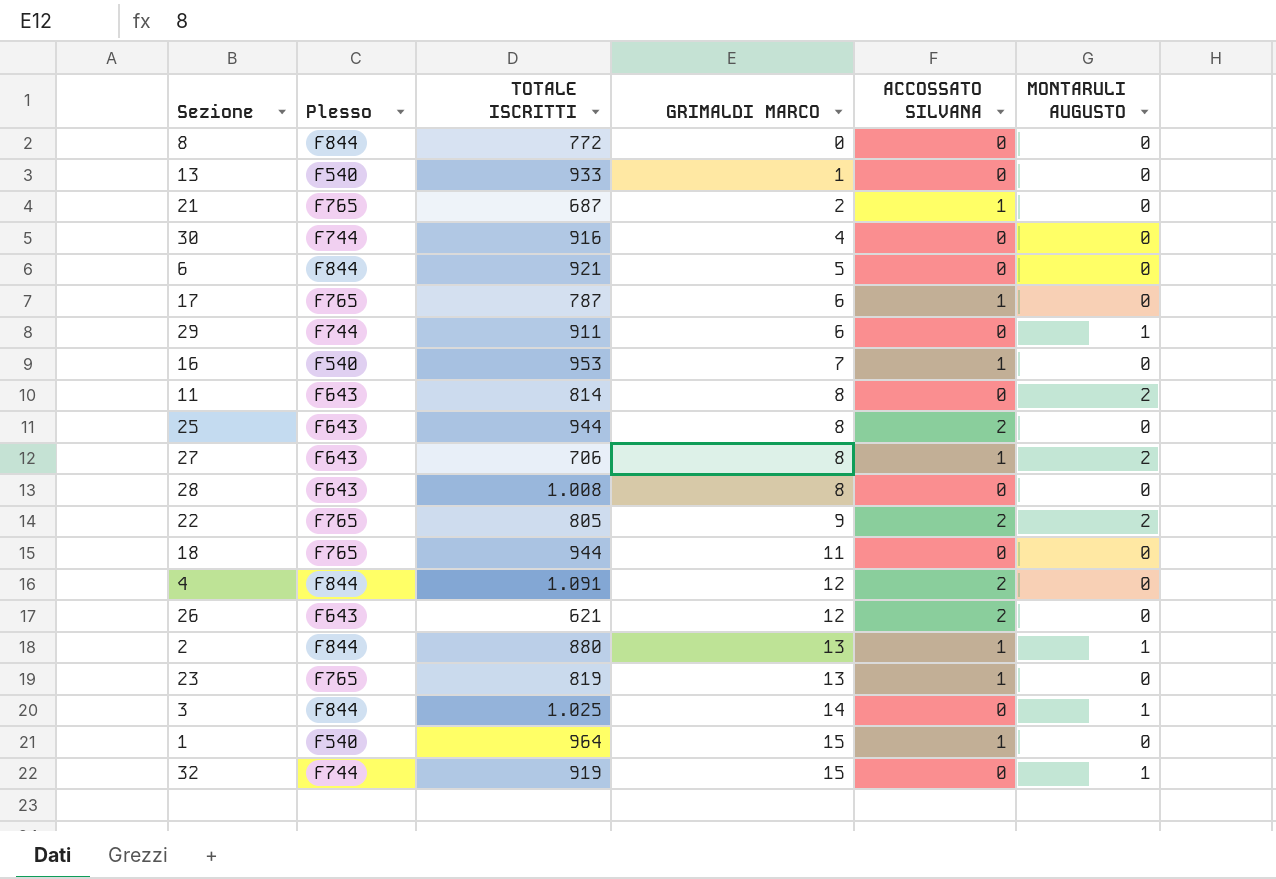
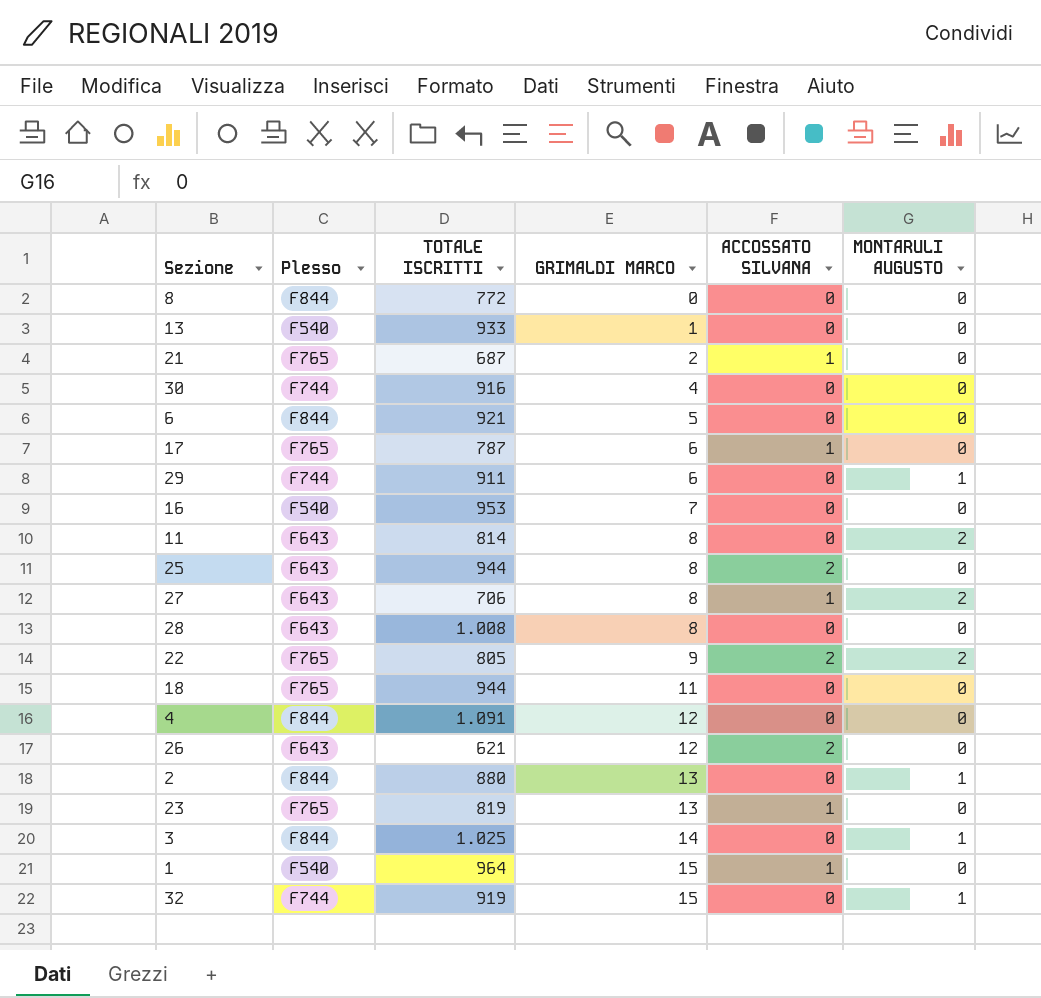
16 | ACCOSSATO SILVANA: 1 -> 0
4 | ACCOSSATO SILVANA: 2 -> 0
2 | ACCOSSATO SILVANA: 1 -> 0

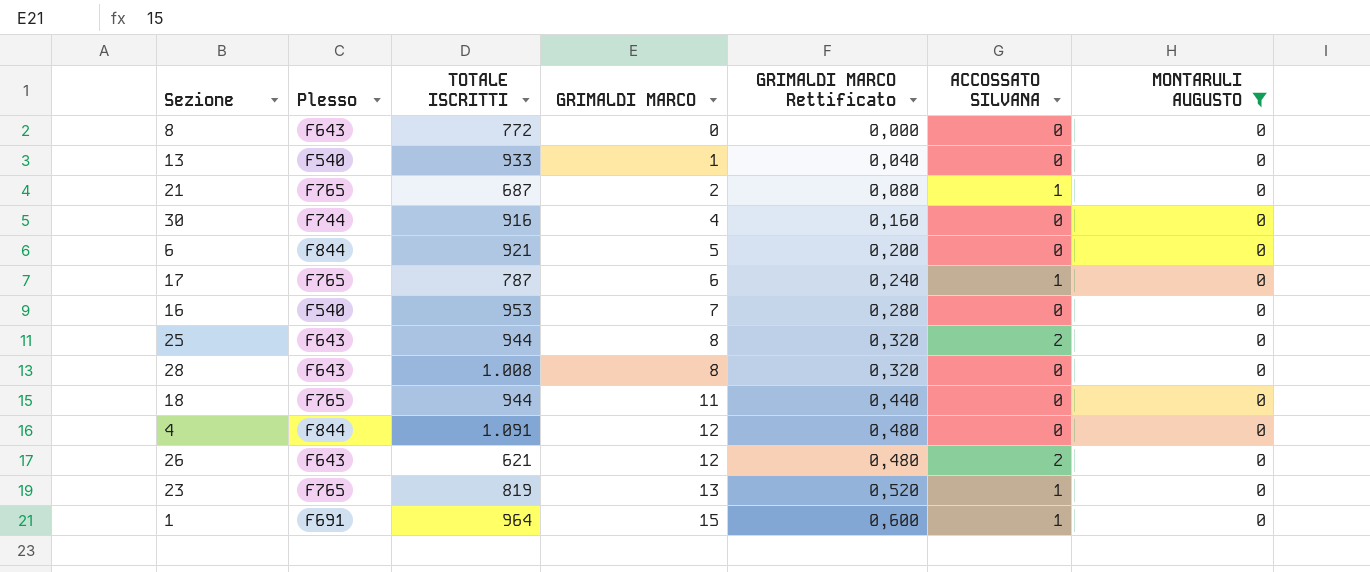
filter: none -> MONTARULI AUGUSTO = 0
column GRIMALDI MARCO Rettificato | formula: none -> [GRIMALDI MARCO] * 0,04
8 | Plesso: F844 -> F643
1 | Plesso: F540 -> F691

